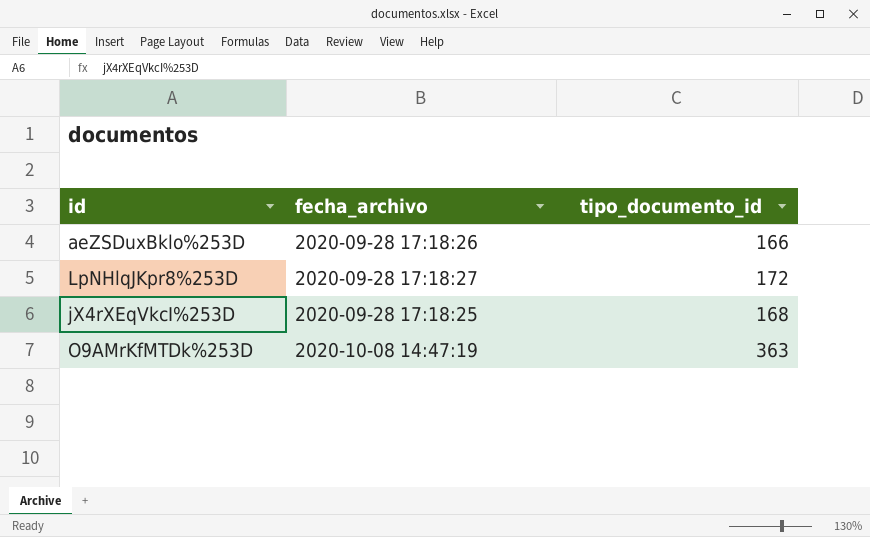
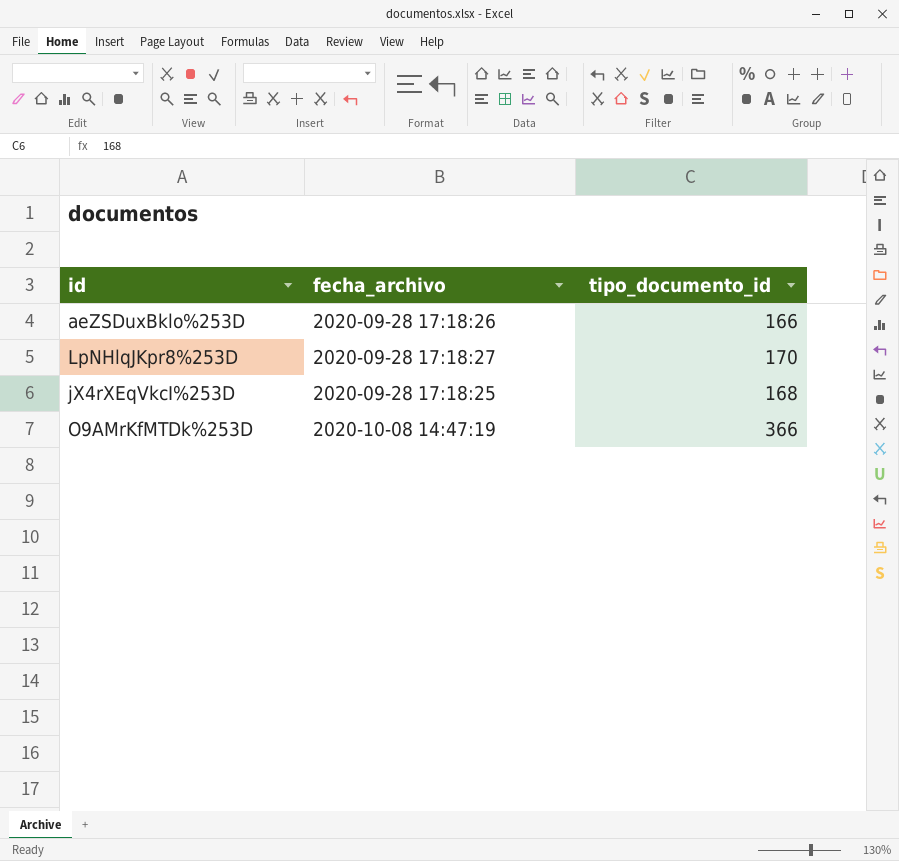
LpNHlqJKpr8%253D | tipo_documento_id: 172 -> 170
O9AMrKfMTDk%253D | tipo_documento_id: 363 -> 366

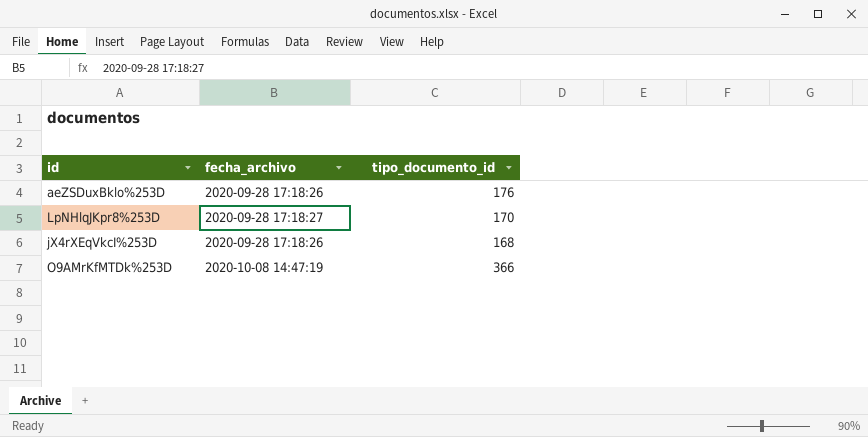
aeZSDuxBklo%253D | tipo_documento_id: 166 -> 176
jX4rXEqVkcI%253D | fecha_archivo: 2020-09-28 17:18:25 -> 2020-09-28 17:18:26

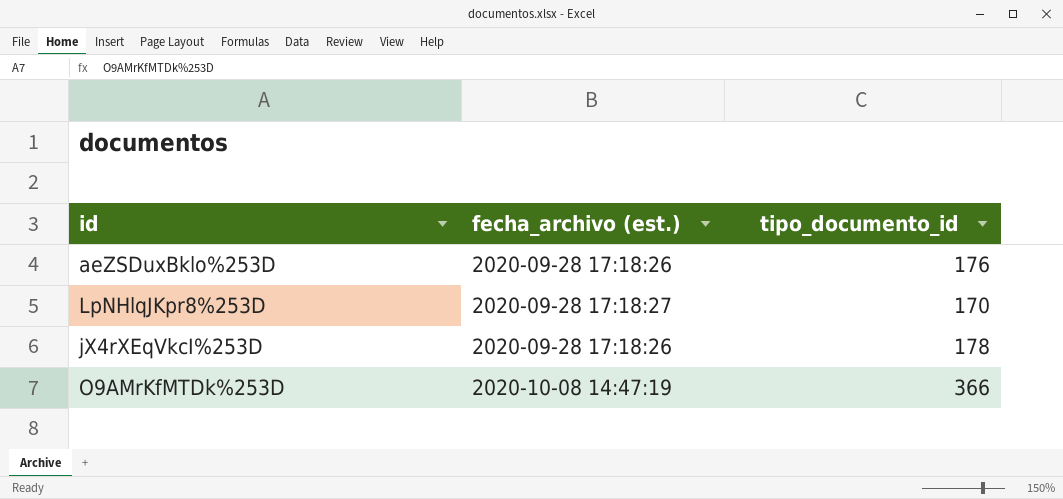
column name: fecha_archivo -> fecha_archivo (est.)
jX4rXEqVkcI%253D | tipo_documento_id: 168 -> 178

